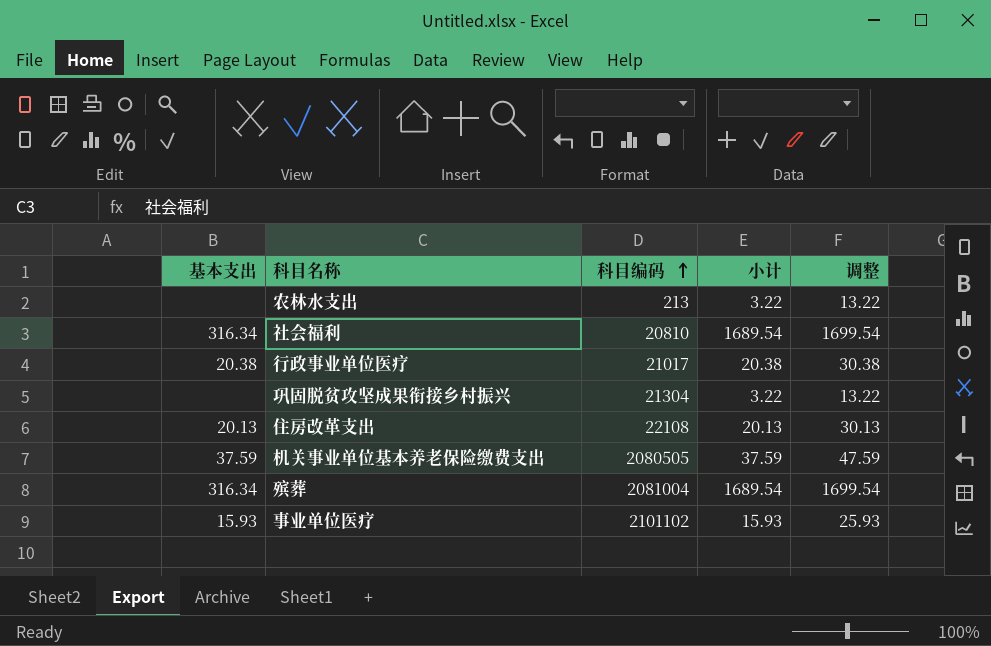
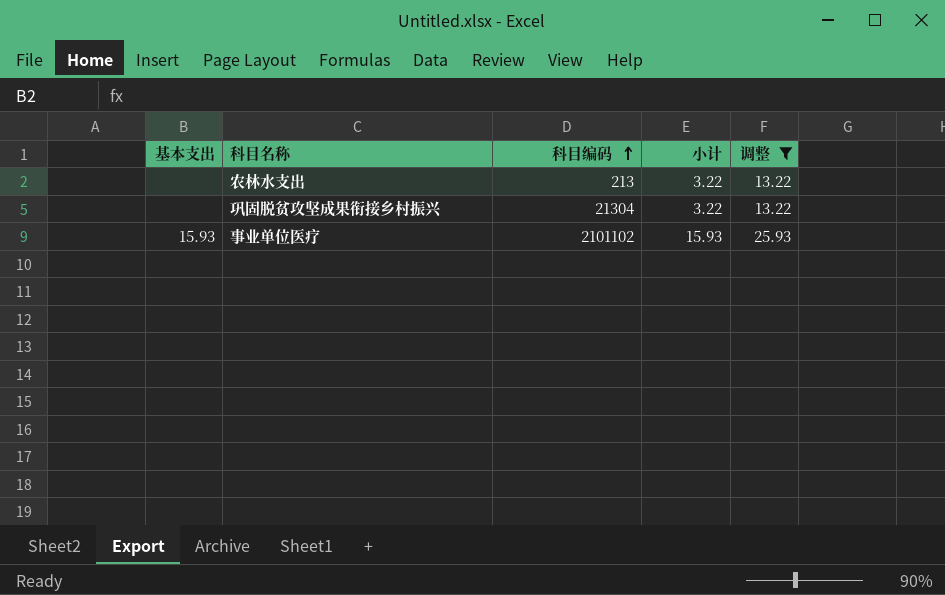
filter: none -> 调整 <= 25.93

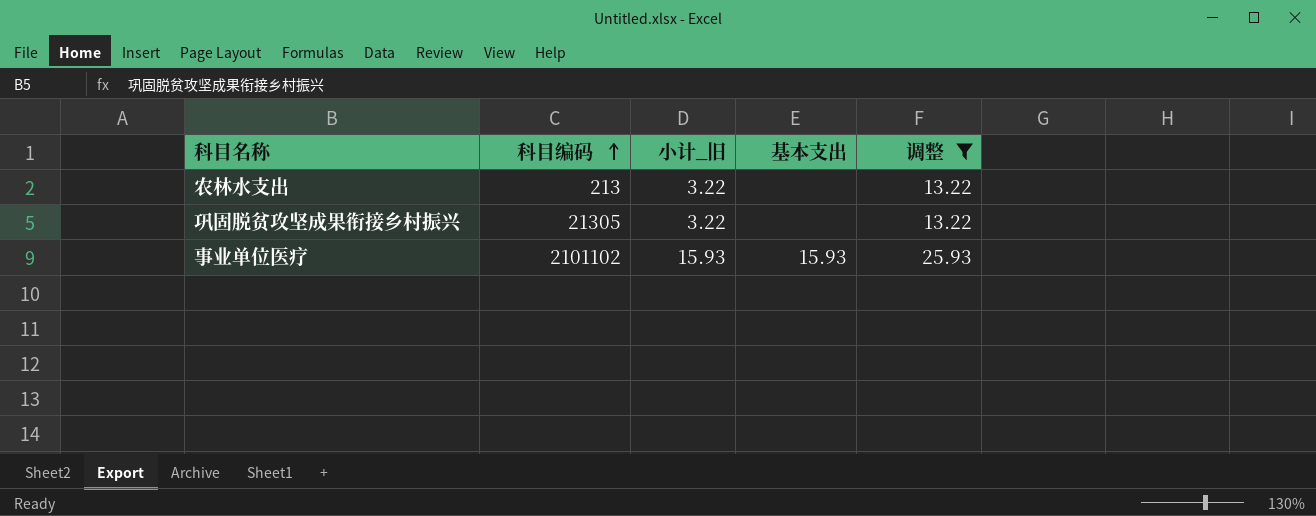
column name: 小计 -> 小计_旧
column 基本支出 | position: 1 -> 4
巩固脱贫攻坚成果衔接乡村振兴 | 科目编码: 21304 -> 21305

